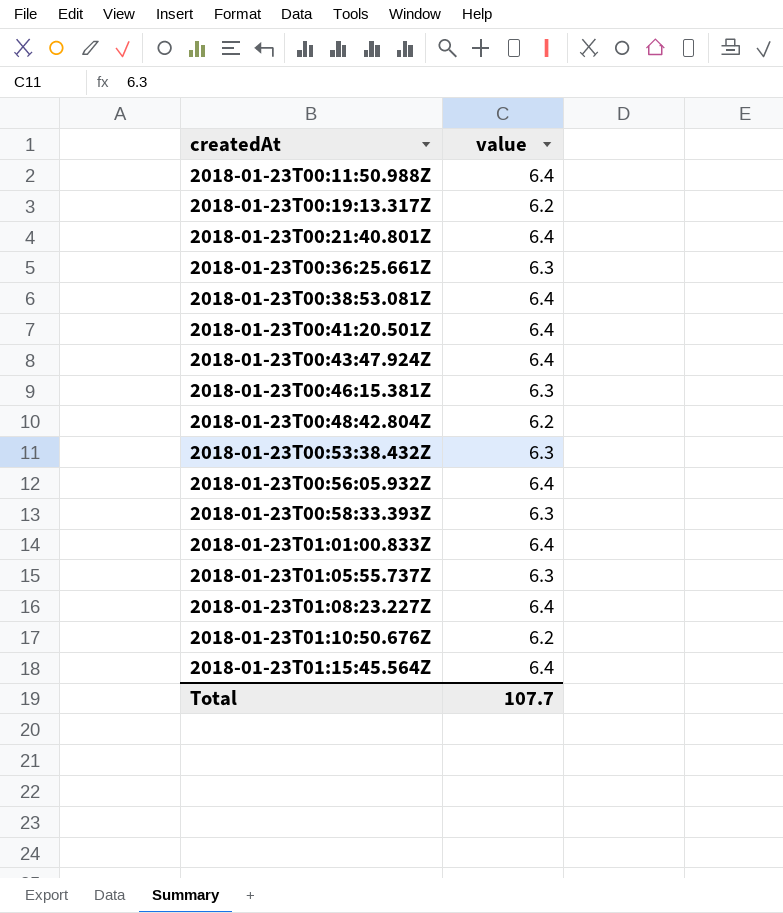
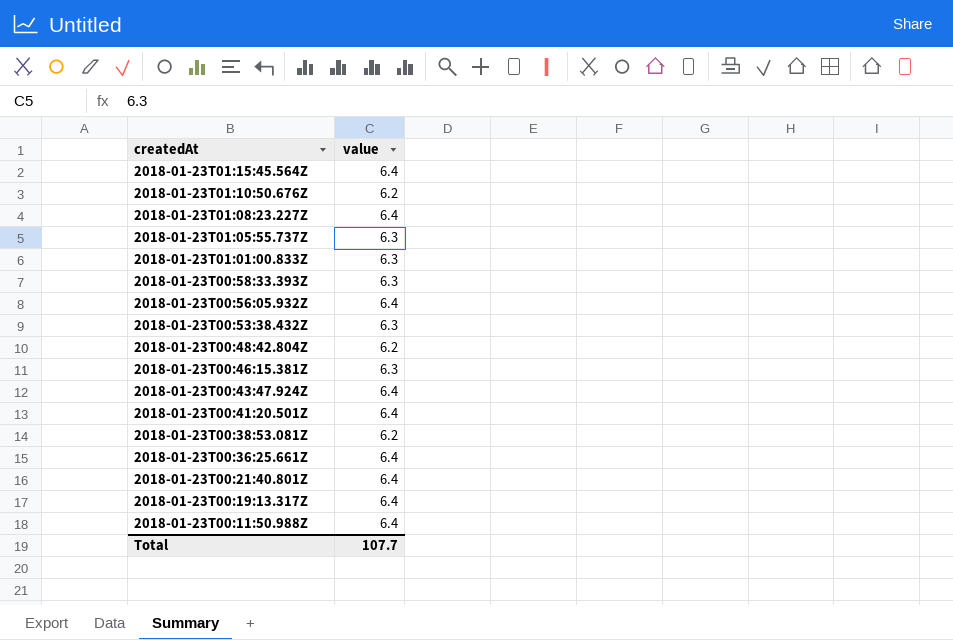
row order: createdAt ascending -> createdAt descending
2018-01-23T01:01:00.833Z | value: 6.4 -> 6.3
2018-01-23T00:38:53.081Z | value: 6.4 -> 6.2
2018-01-23T00:36:25.661Z | value: 6.3 -> 6.4
2018-01-23T00:19:13.317Z | value: 6.2 -> 6.4

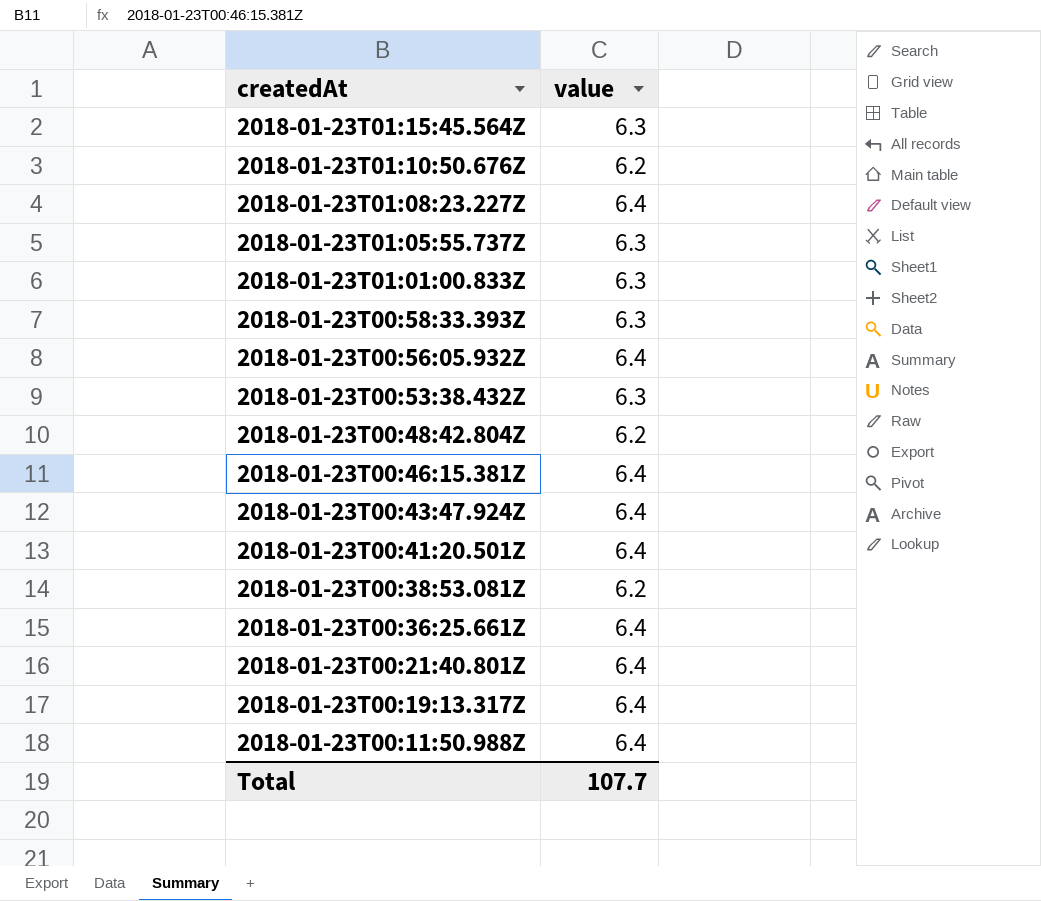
2018-01-23T01:15:45.564Z | value: 6.4 -> 6.3
2018-01-23T00:46:15.381Z | value: 6.3 -> 6.4

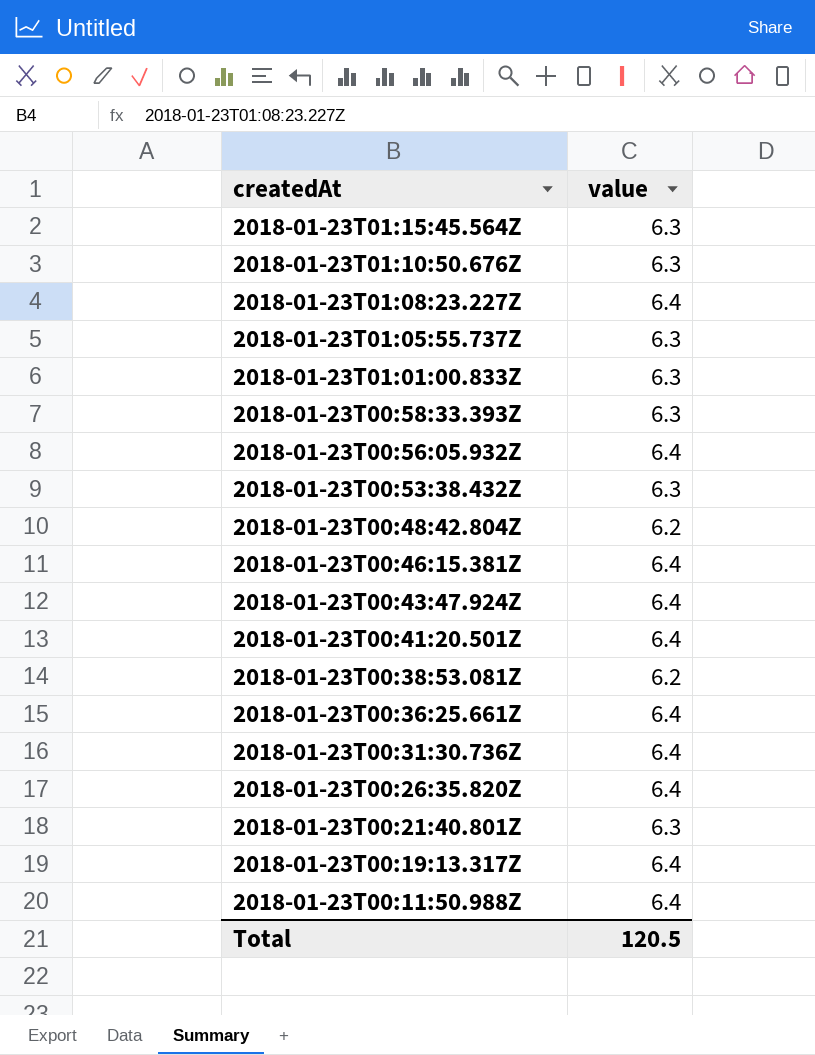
2018-01-23T01:10:50.676Z | value: 6.2 -> 6.3
row 2018-01-23T00:31:30.736Z: none -> 6.4
row 2018-01-23T00:26:35.820Z: none -> 6.4
2018-01-23T00:21:40.801Z | value: 6.4 -> 6.3
Total | value: 107.7 -> 120.5

